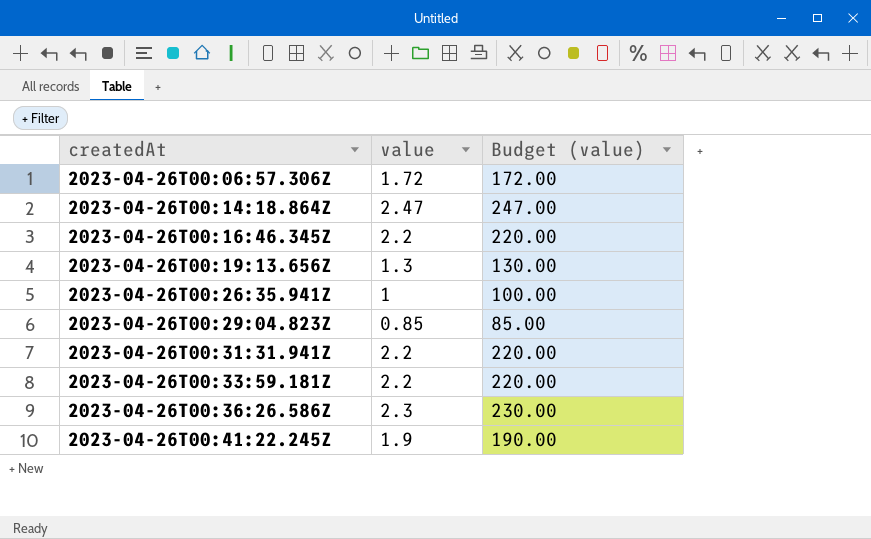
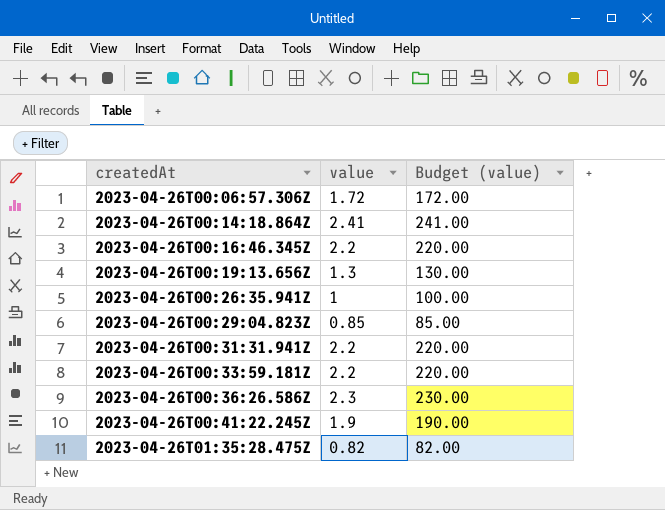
2023-04-26T00:14:18.864Z | value: 2.47 -> 2.41
2023-04-26T00:14:18.864Z | Budget (value): 247.00 -> 241.00
row 2023-04-26T01:35:28.475Z: none -> 0.82 | 82.00

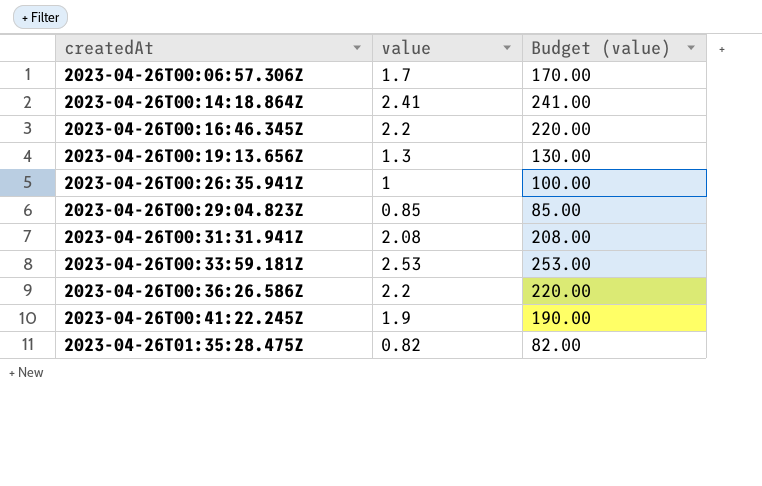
2023-04-26T00:06:57.306Z | value: 1.72 -> 1.7
2023-04-26T00:06:57.306Z | Budget (value): 172.00 -> 170.00
2023-04-26T00:31:31.941Z | value: 2.2 -> 2.08
2023-04-26T00:31:31.941Z | Budget (value): 220.00 -> 208.00
2023-04-26T00:33:59.181Z | value: 2.2 -> 2.53
2023-04-26T00:33:59.181Z | Budget (value): 220.00 -> 253.00
2023-04-26T00:36:26.586Z | value: 2.3 -> 2.2
2023-04-26T00:36:26.586Z | Budget (value): 230.00 -> 220.00

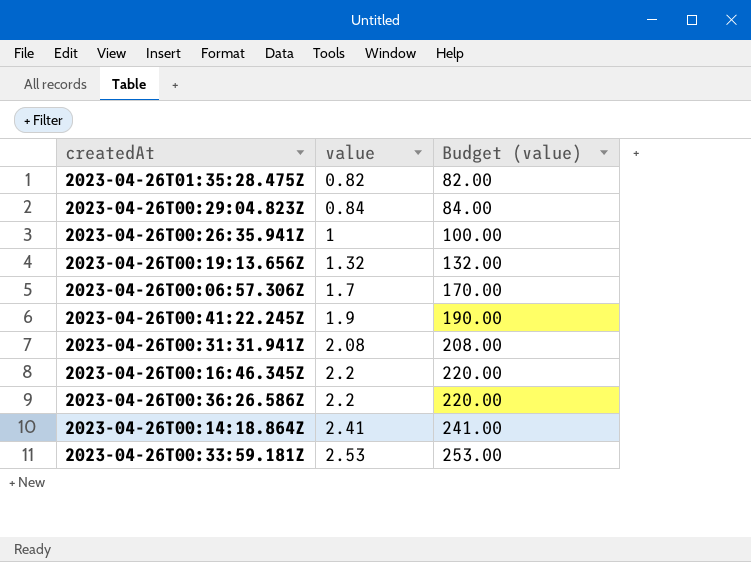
row order: createdAt ascending -> value ascending
2023-04-26T00:29:04.823Z | value: 0.85 -> 0.84
2023-04-26T00:29:04.823Z | Budget (value): 85.00 -> 84.00
2023-04-26T00:19:13.656Z | value: 1.3 -> 1.32
2023-04-26T00:19:13.656Z | Budget (value): 130.00 -> 132.00

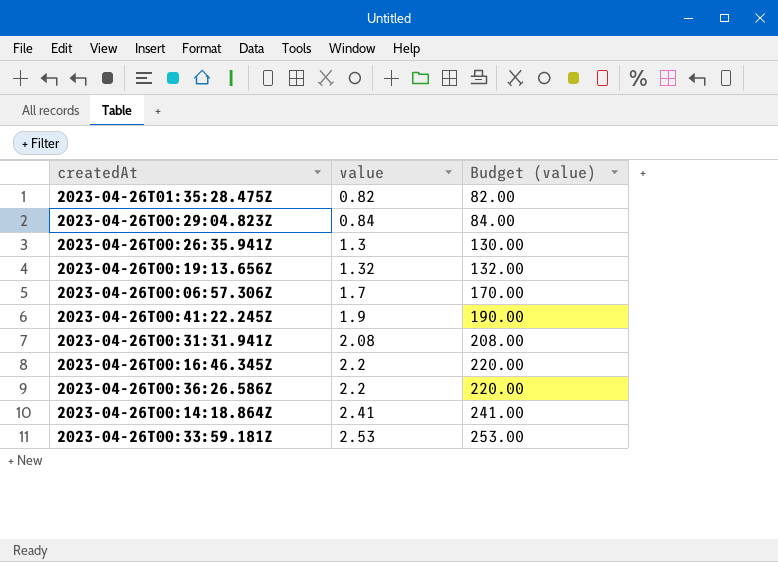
2023-04-26T00:26:35.941Z | value: 1 -> 1.3
2023-04-26T00:26:35.941Z | Budget (value): 100.00 -> 130.00

